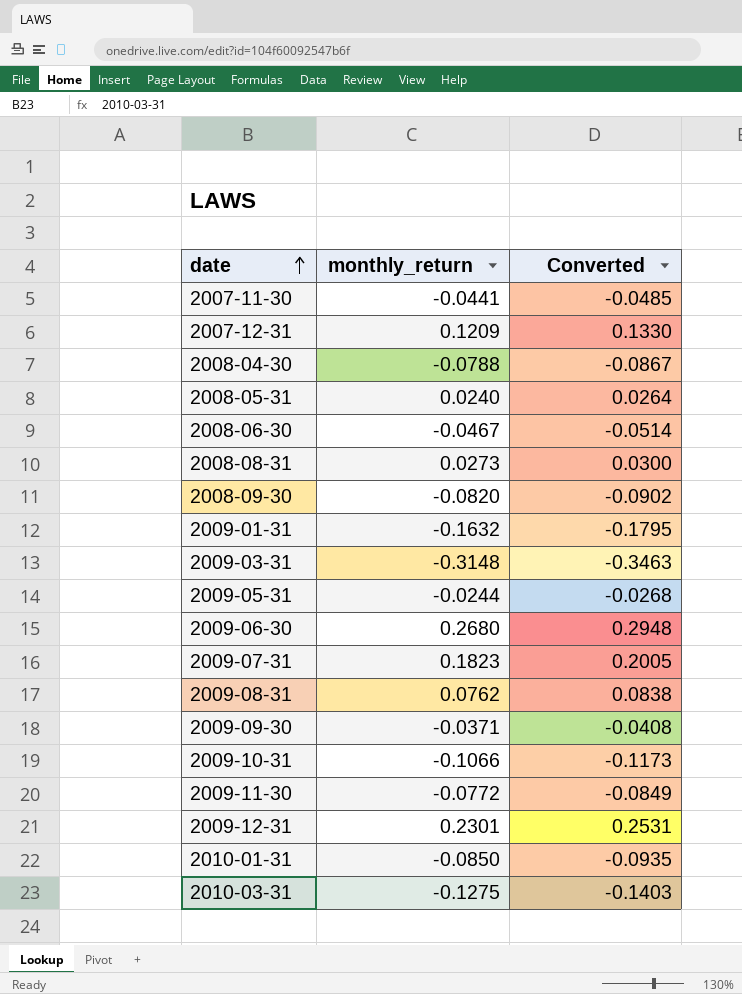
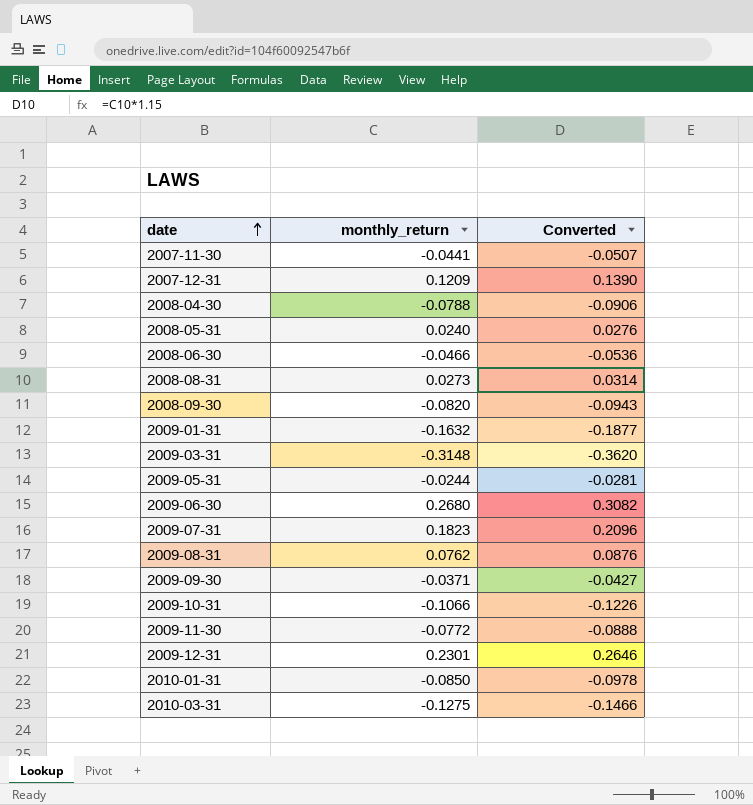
column Converted | formula: [monthly_return] * 1.1 -> [monthly_return] * 1.15
2008-06-30 | monthly_return: -0.0467 -> -0.0466

